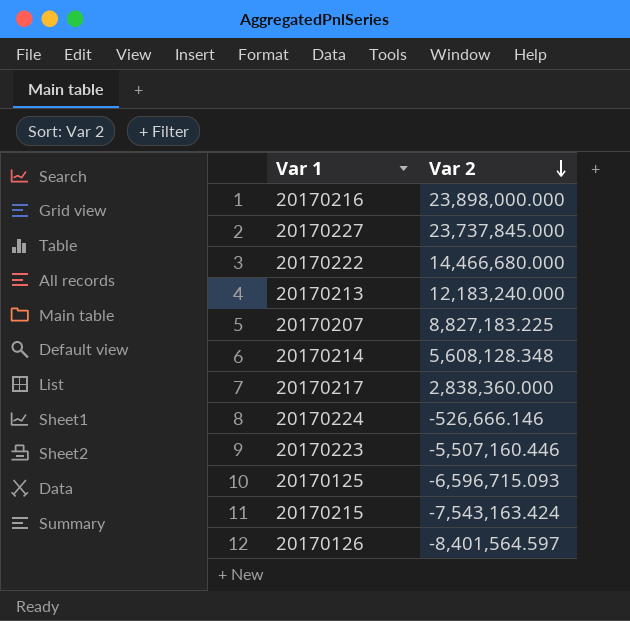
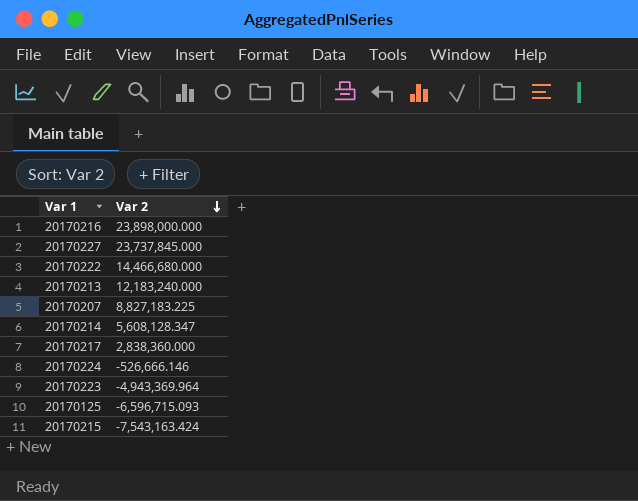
row 20170126: -8,401,564.597 -> none
20170214 | Var 2: 5,608,128.348 -> 5,608,128.347
20170223 | Var 2: -5,507,160.446 -> -4,943,369.964

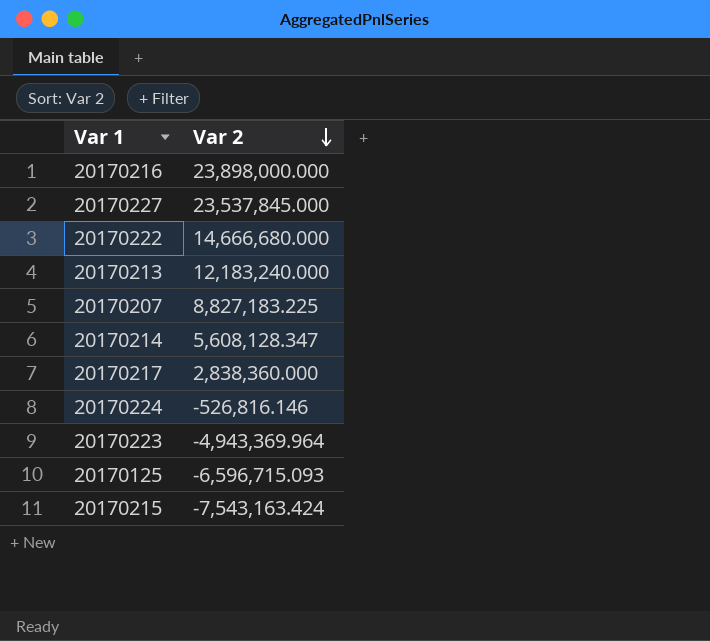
20170227 | Var 2: 23,737,845.000 -> 23,537,845.000
20170222 | Var 2: 14,466,680.000 -> 14,666,680.000
20170224 | Var 2: -526,666.146 -> -526,816.146

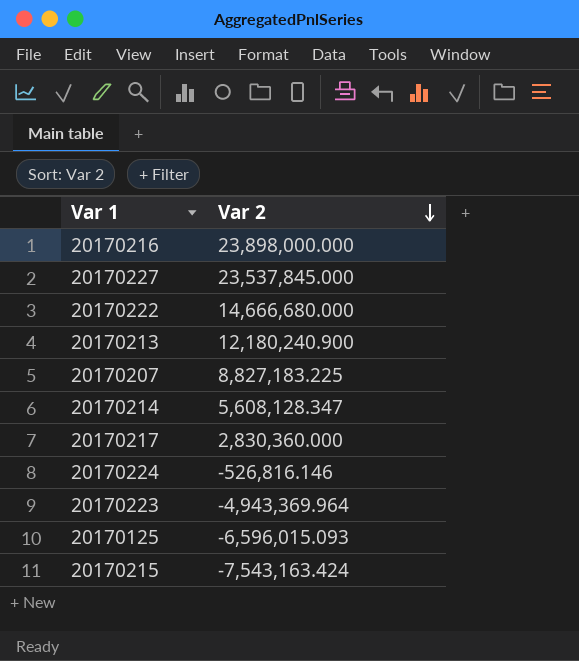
20170213 | Var 2: 12,183,240.000 -> 12,180,240.900
20170217 | Var 2: 2,838,360.000 -> 2,830,360.000
20170125 | Var 2: -6,596,715.093 -> -6,596,015.093

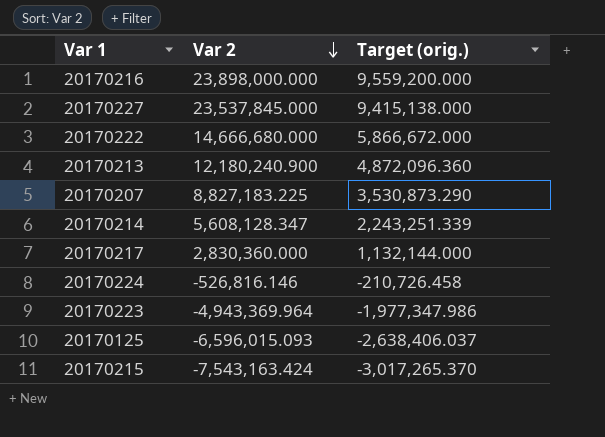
column Target (orig.) | formula: none -> [Var 2] * 0.4

